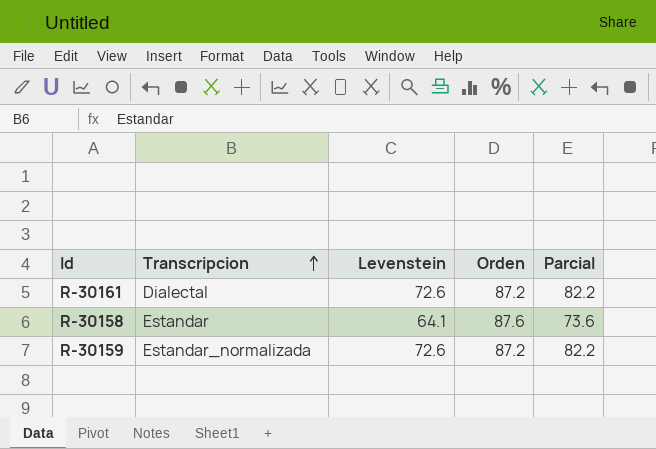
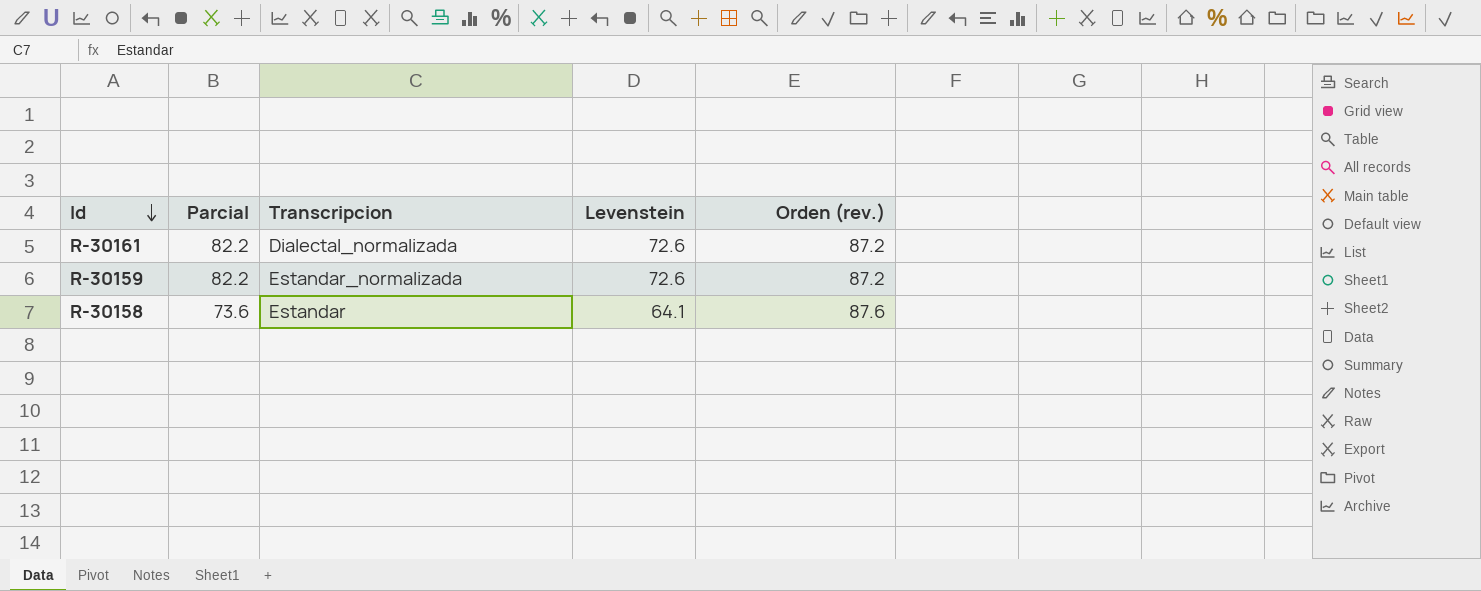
row order: Transcripcion ascending -> Id descending
column Parcial | position: 5 -> 2
column name: Orden -> Orden (rev.)
R-30161 | Transcripcion: Dialectal -> Dialectal_normalizada

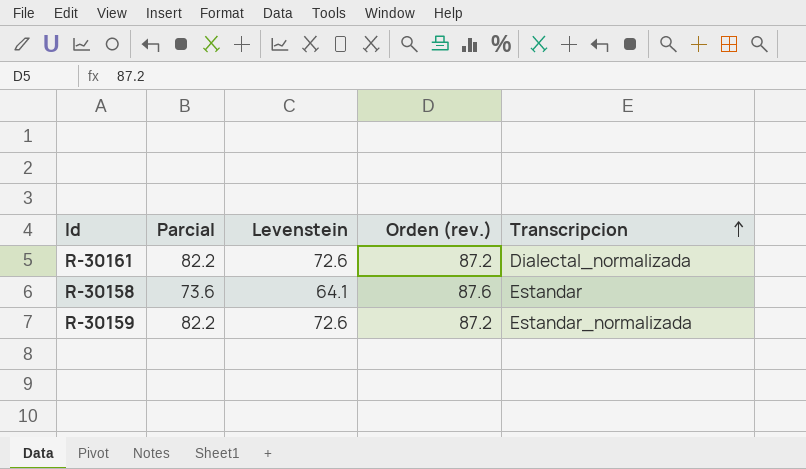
row order: Id descending -> Transcripcion ascending
column Transcripcion | position: 3 -> 5

